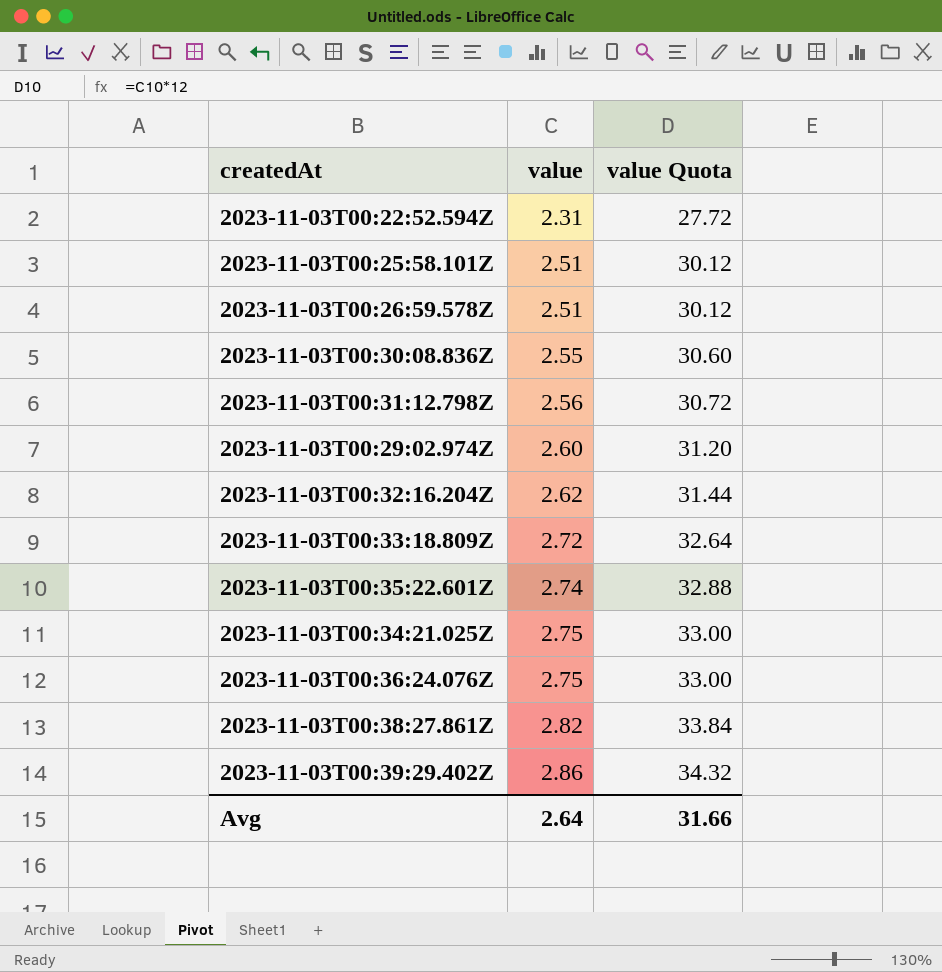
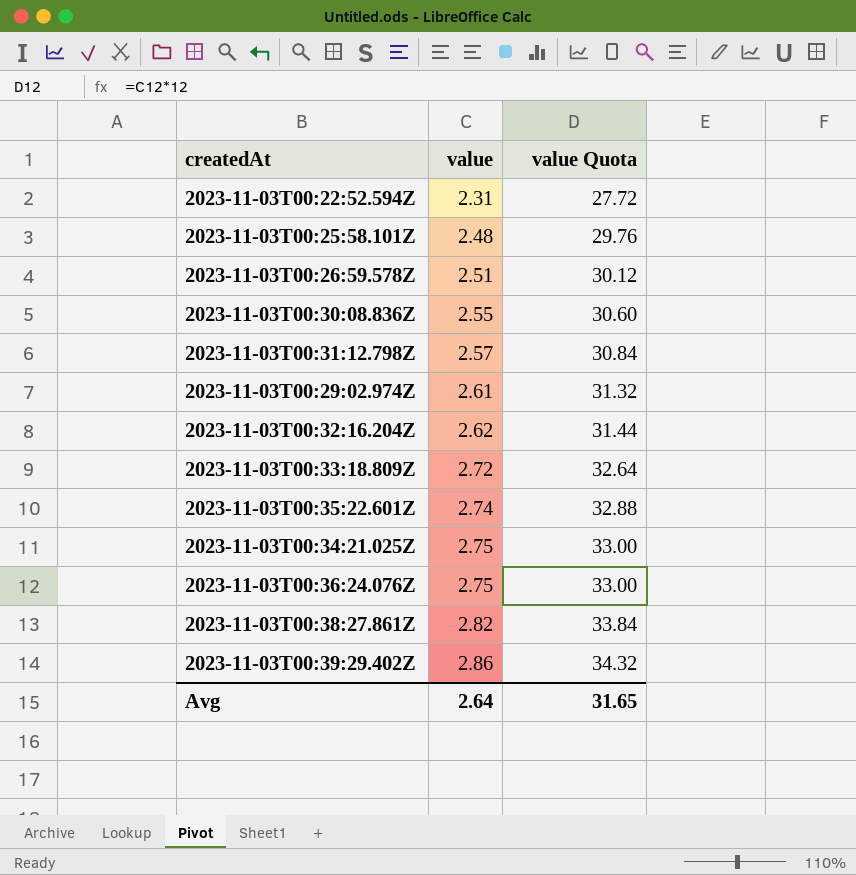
2023-11-03T00:25:58.101Z | value: 2.51 -> 2.48
2023-11-03T00:25:58.101Z | value Quota: 30.12 -> 29.76
2023-11-03T00:31:12.798Z | value: 2.56 -> 2.57
2023-11-03T00:31:12.798Z | value Quota: 30.72 -> 30.84
2023-11-03T00:29:02.974Z | value: 2.60 -> 2.61
2023-11-03T00:29:02.974Z | value Quota: 31.20 -> 31.32
Avg | value Quota: 31.66 -> 31.65

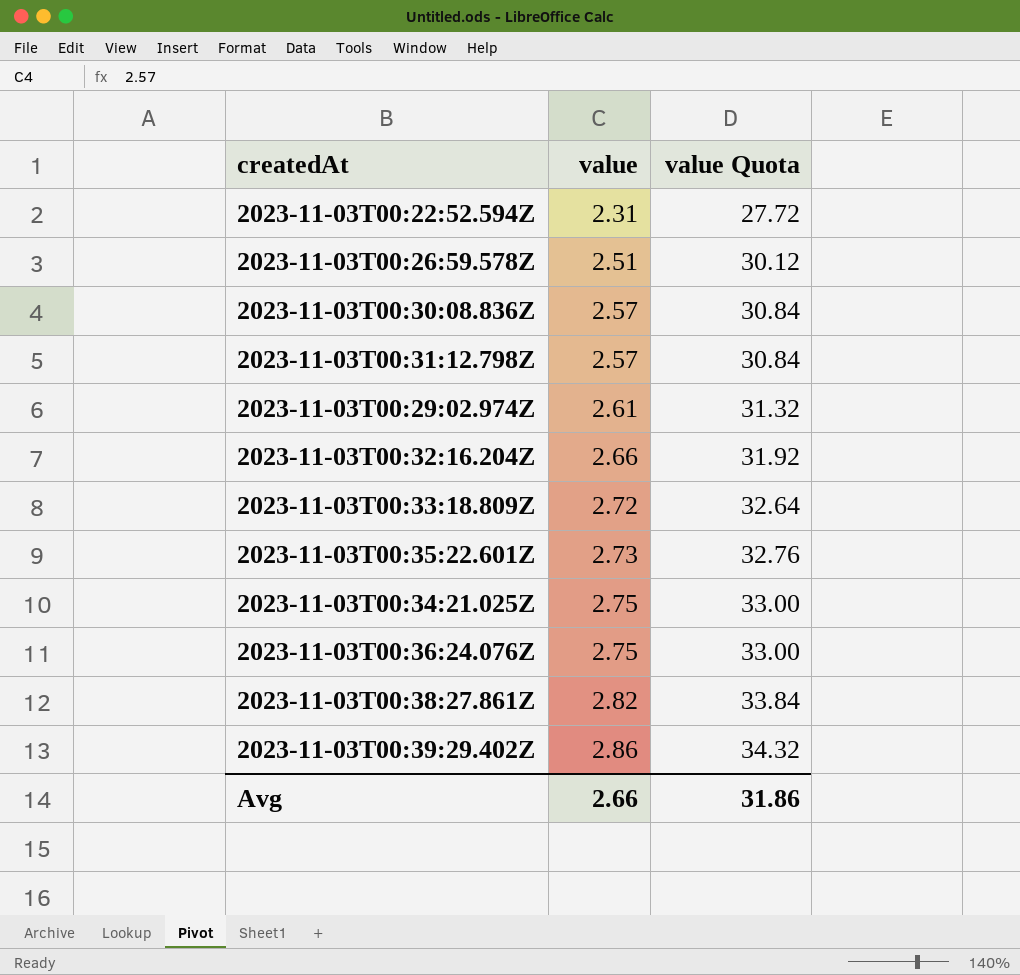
row 2023-11-03T00:25:58.101Z: 2.48 | 29.76 -> none
2023-11-03T00:30:08.836Z | value: 2.55 -> 2.57
2023-11-03T00:30:08.836Z | value Quota: 30.60 -> 30.84
2023-11-03T00:32:16.204Z | value: 2.62 -> 2.66
2023-11-03T00:32:16.204Z | value Quota: 31.44 -> 31.92
2023-11-03T00:35:22.601Z | value: 2.74 -> 2.73
2023-11-03T00:35:22.601Z | value Quota: 32.88 -> 32.76
Avg | value: 2.64 -> 2.66
Avg | value Quota: 31.65 -> 31.86

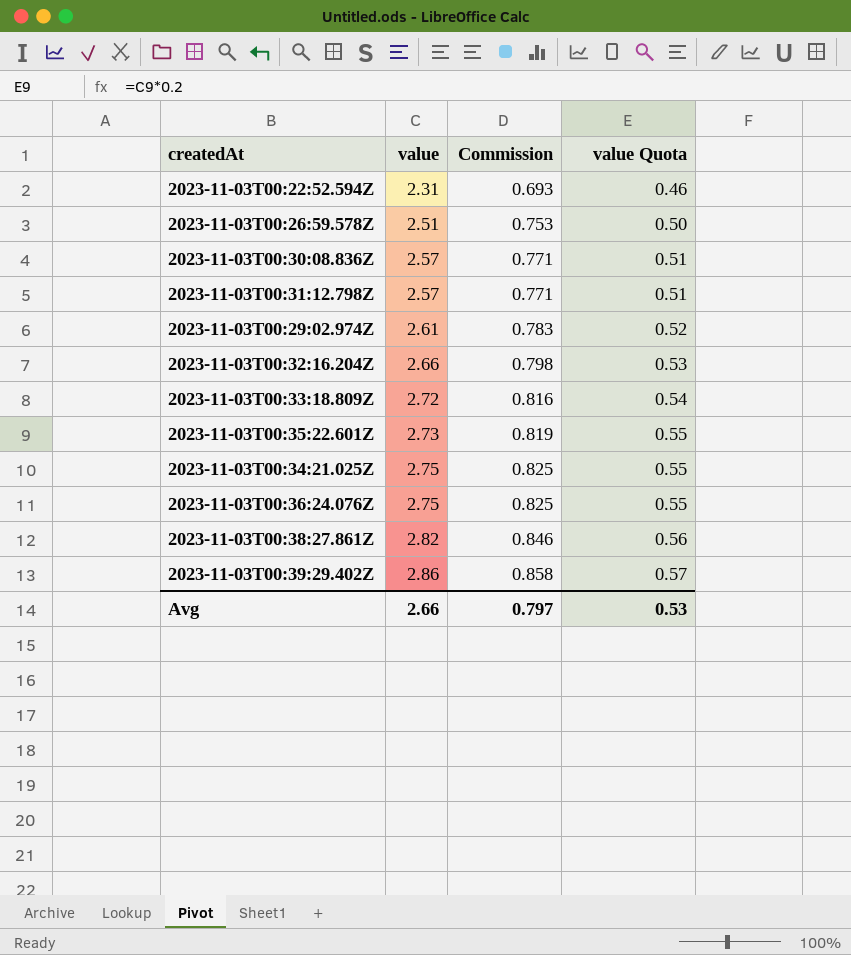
column Commission | formula: none -> [value] * 0.3
column value Quota | formula: [value] * 12 -> [value] * 0.2
Avg | value Quota: 31.86 -> 0.53

